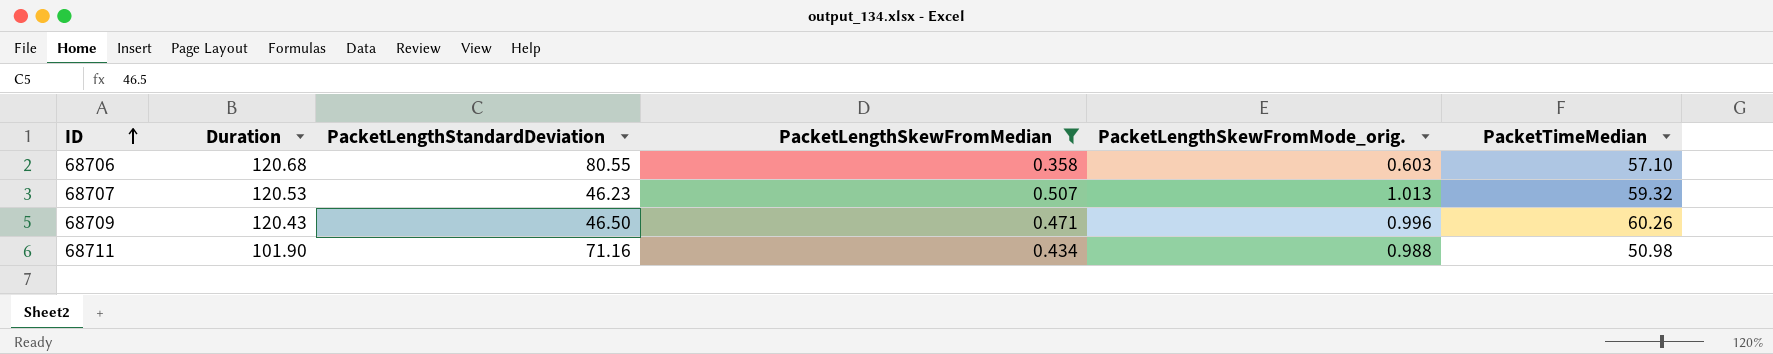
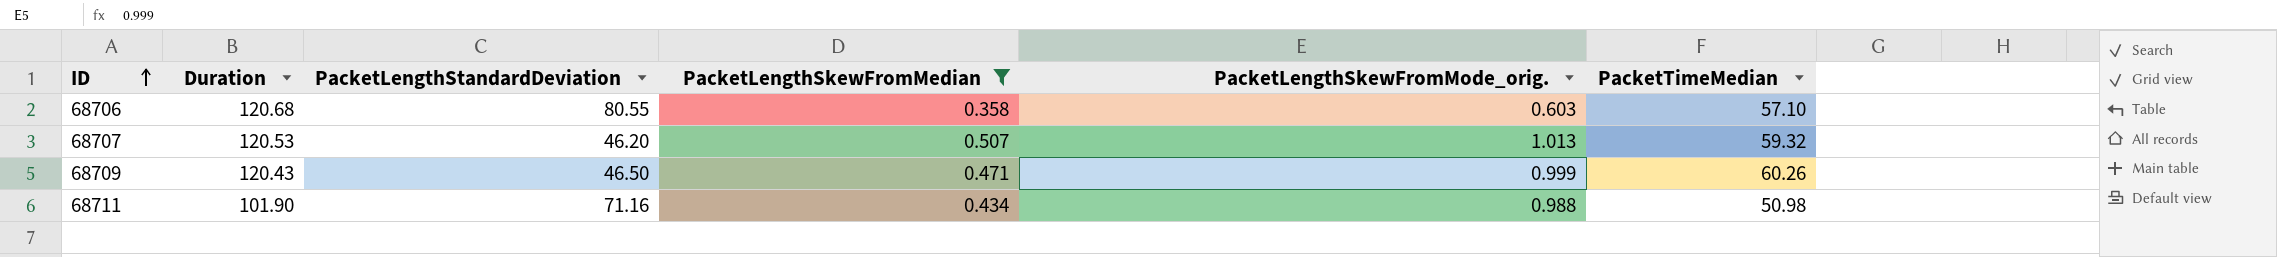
68707 | PacketLengthStandardDeviation: 46.23 -> 46.20
68709 | PacketLengthSkewFromMode_orig.: 0.996 -> 0.999

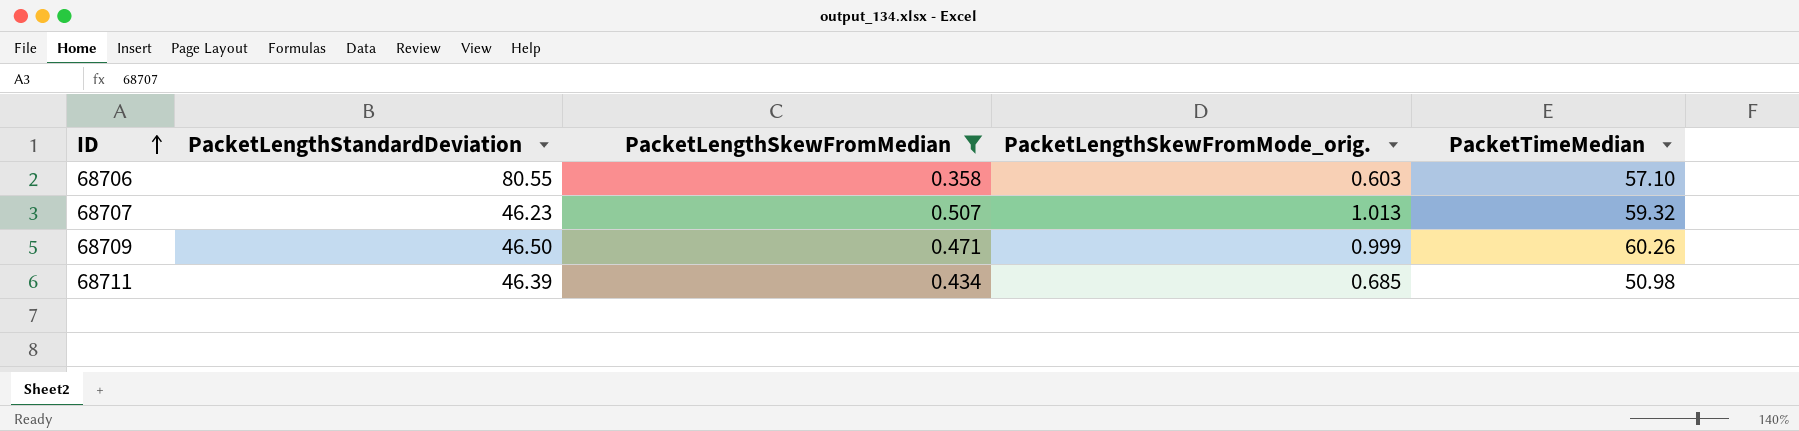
column Duration | position: 2 -> none
68707 | PacketLengthStandardDeviation: 46.20 -> 46.23
68711 | PacketLengthStandardDeviation: 71.16 -> 46.39
68711 | PacketLengthSkewFromMode_orig.: 0.988 -> 0.685

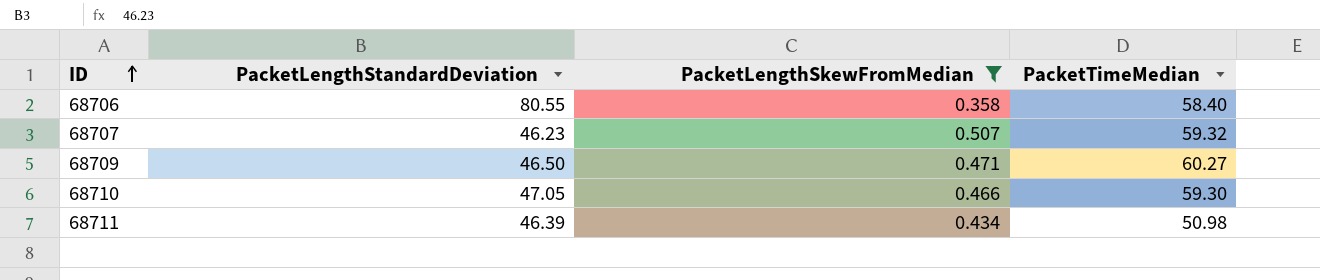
column PacketLengthSkewFromMode_orig. | position: 4 -> none
68706 | PacketTimeMedian: 57.10 -> 58.40
68709 | PacketTimeMedian: 60.26 -> 60.27
row 68710: none -> 47.05 | 0.466 | 59.30

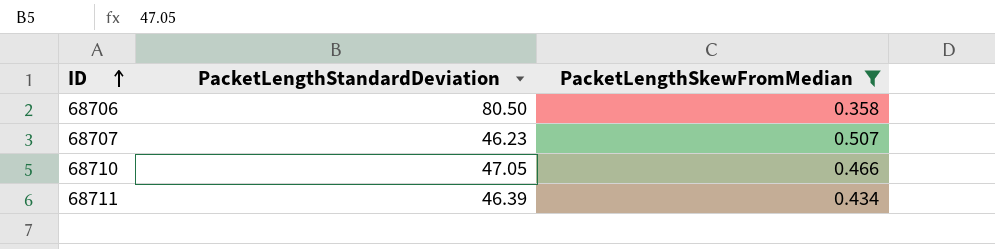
column PacketTimeMedian | position: 4 -> none
row 68709: 46.50 | 0.471 | 60.27 -> none
68706 | PacketLengthStandardDeviation: 80.55 -> 80.50

